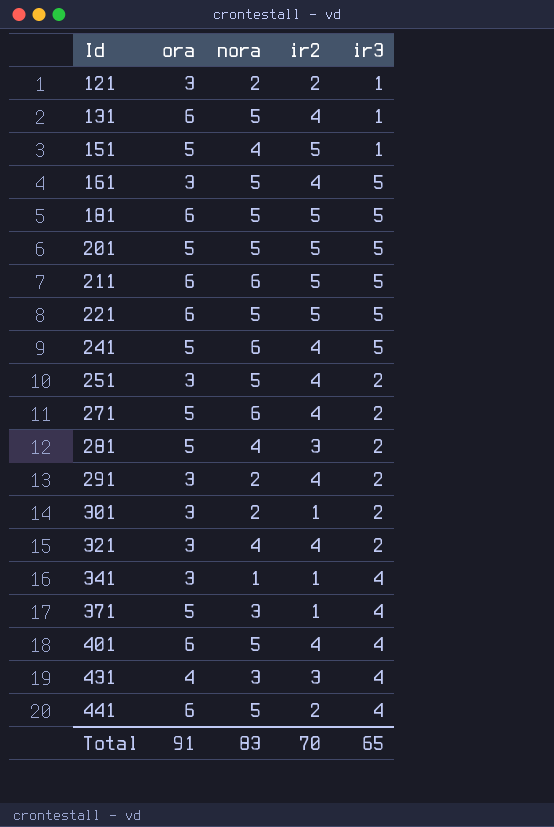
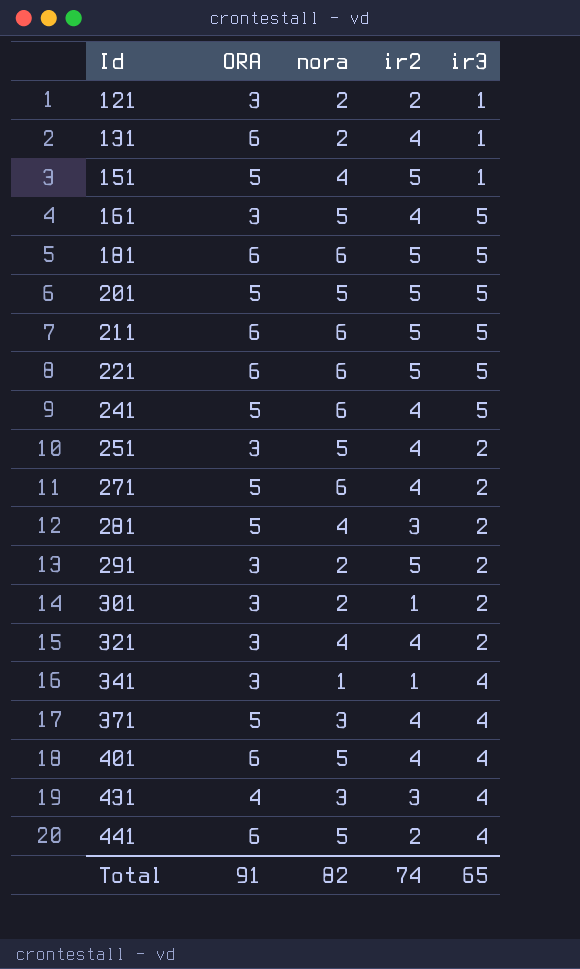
column name: ora -> ORA
131 | nora: 5 -> 2
181 | nora: 5 -> 6
221 | nora: 5 -> 6
291 | ir2: 4 -> 5
371 | ir2: 1 -> 4
Total | nora: 83 -> 82
Total | ir2: 70 -> 74

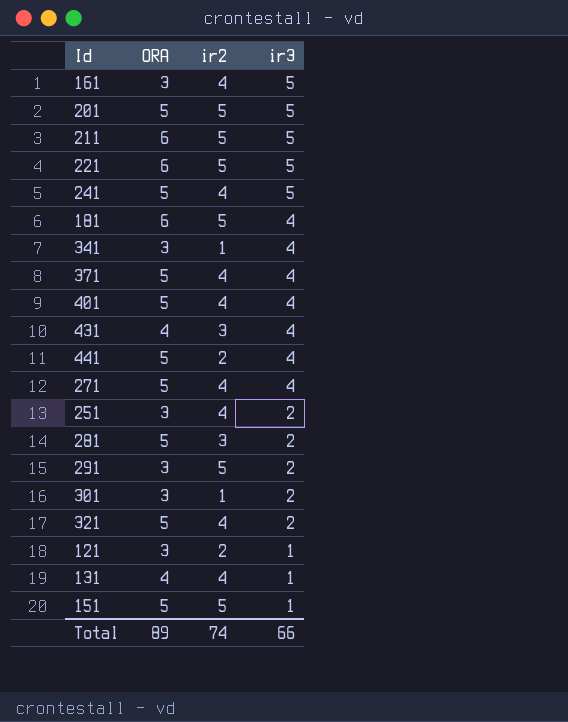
row order: Id ascending -> ir3 descending
column nora | position: 3 -> none
181 | ir3: 5 -> 4
401 | ORA: 6 -> 5
441 | ORA: 6 -> 5
271 | ir3: 2 -> 4
321 | ORA: 3 -> 5
131 | ORA: 6 -> 4
Total | ORA: 91 -> 89
Total | ir3: 65 -> 66

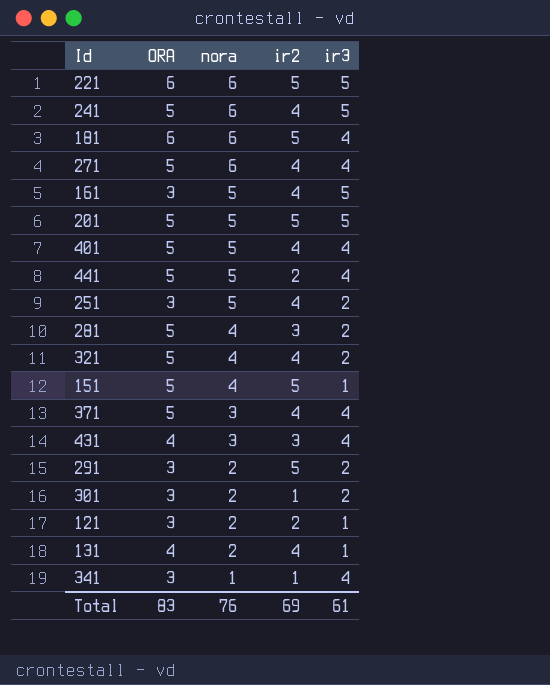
row order: ir3 descending -> nora descending
column nora | position: none -> 3
row 211: 6 | 5 | 5 -> none
Total | ORA: 89 -> 83
Total | ir2: 74 -> 69
Total | ir3: 66 -> 61

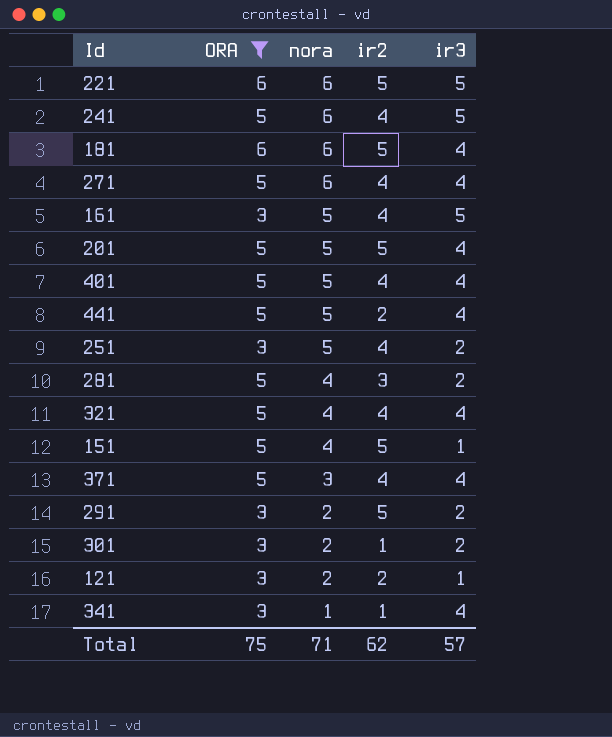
filter: none -> ORA != 4
201 | ir3: 5 -> 4
321 | ir3: 2 -> 4
Total | ORA: 83 -> 75
Total | nora: 76 -> 71
Total | ir2: 69 -> 62
Total | ir3: 61 -> 57

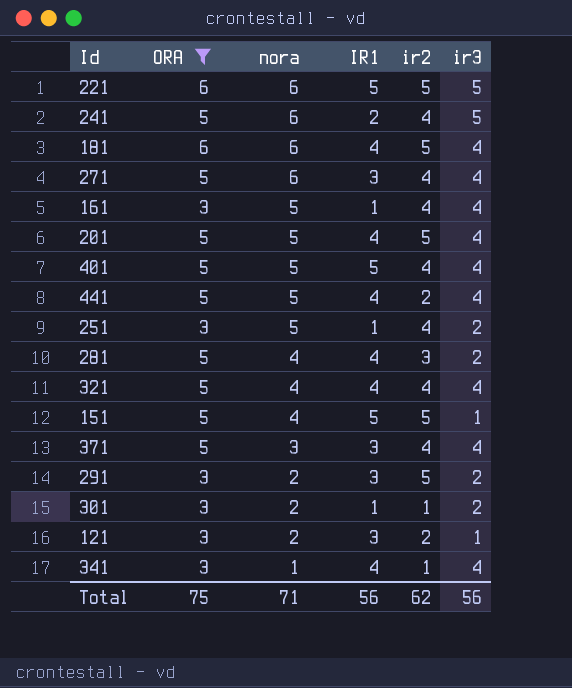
column IR1 | position: none -> 4
161 | ir3: 5 -> 4
Total | ir3: 57 -> 56

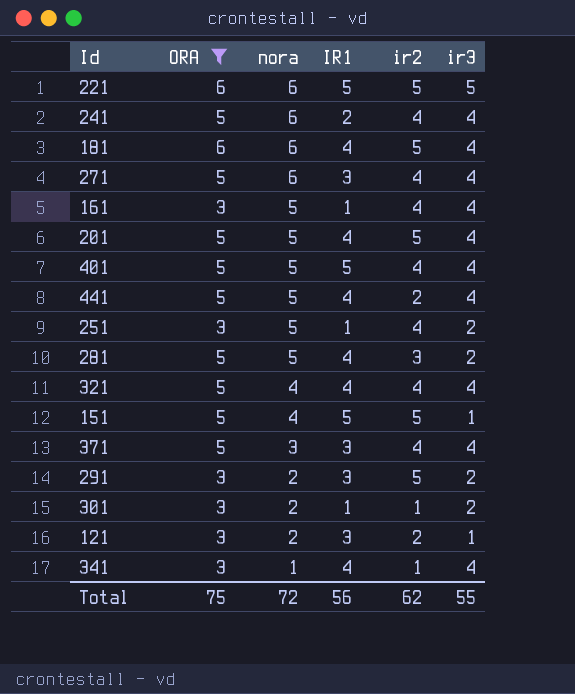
241 | ir3: 5 -> 4
281 | nora: 4 -> 5
Total | nora: 71 -> 72
Total | ir3: 56 -> 55

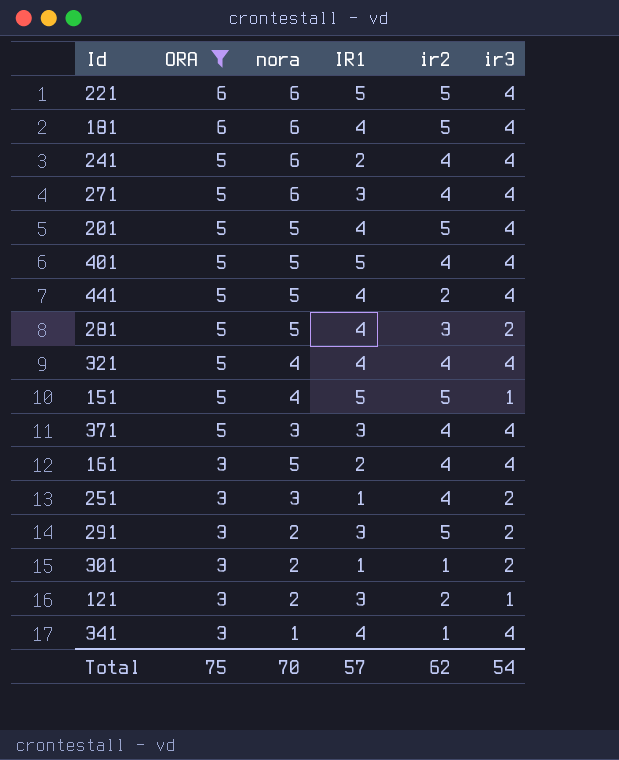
row order: nora descending -> ORA descending
221 | ir3: 5 -> 4
161 | IR1: 1 -> 2
251 | nora: 5 -> 3
Total | nora: 72 -> 70
Total | IR1: 56 -> 57
Total | ir3: 55 -> 54

